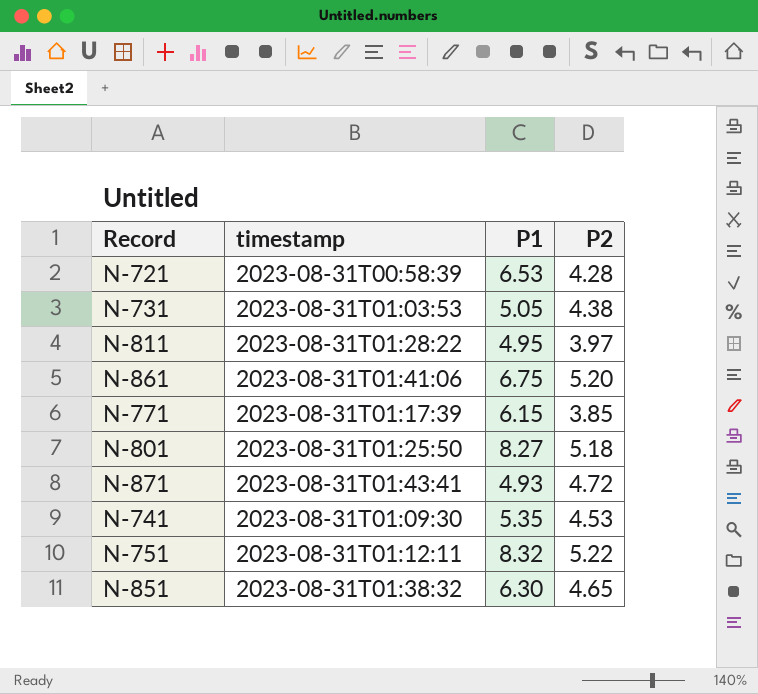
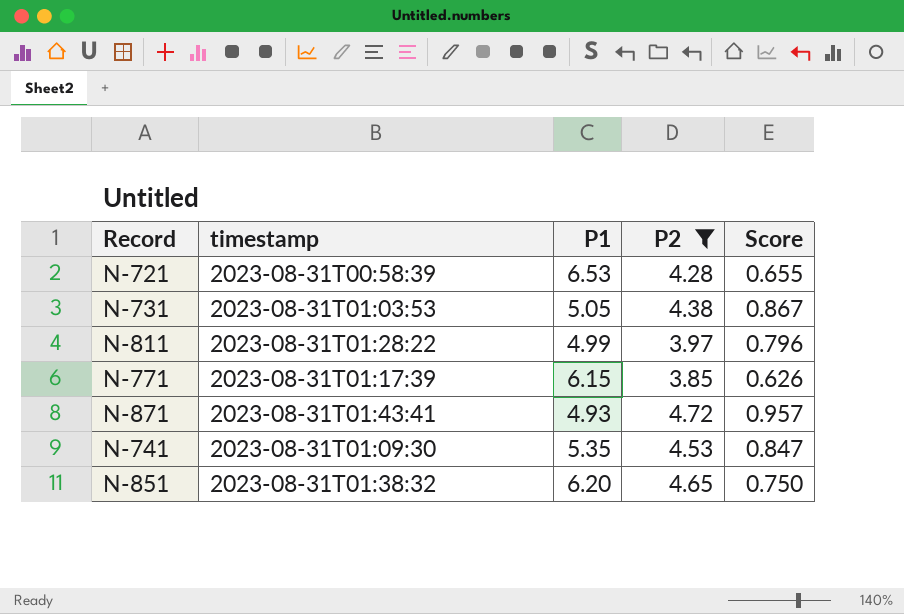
filter: none -> P2 <= 4.72
column Score | formula: none -> [P2] / [P1]
N-811 | P1: 4.95 -> 4.99
N-851 | P1: 6.30 -> 6.20

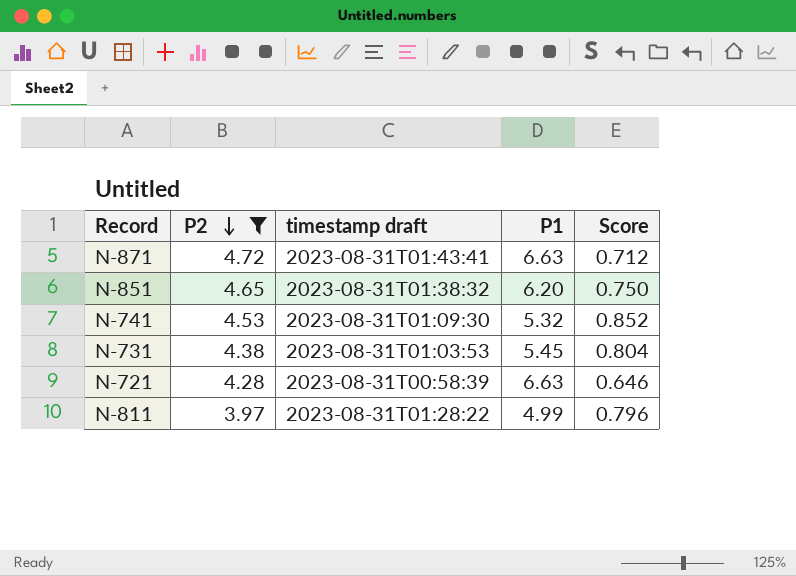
row order: none -> P2 descending
column P2 | position: 4 -> 2
column name: timestamp -> timestamp draft
row N-771: 2023-08-31T01:17:39 | 6.15 | 3.85 | 0.626 -> none
N-871 | P1: 4.93 -> 6.63
N-871 | Score: 0.957 -> 0.712
N-741 | P1: 5.35 -> 5.32
N-741 | Score: 0.847 -> 0.852
N-731 | P1: 5.05 -> 5.45
N-731 | Score: 0.867 -> 0.804
N-721 | P1: 6.53 -> 6.63
N-721 | Score: 0.655 -> 0.646

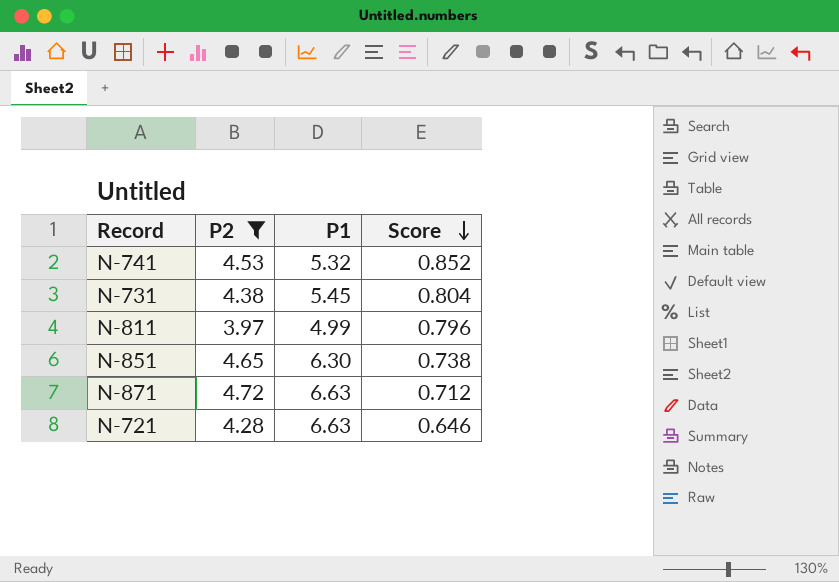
row order: P2 descending -> Score descending
column timestamp draft | position: 3 -> none
N-851 | P1: 6.20 -> 6.30
N-851 | Score: 0.750 -> 0.738

